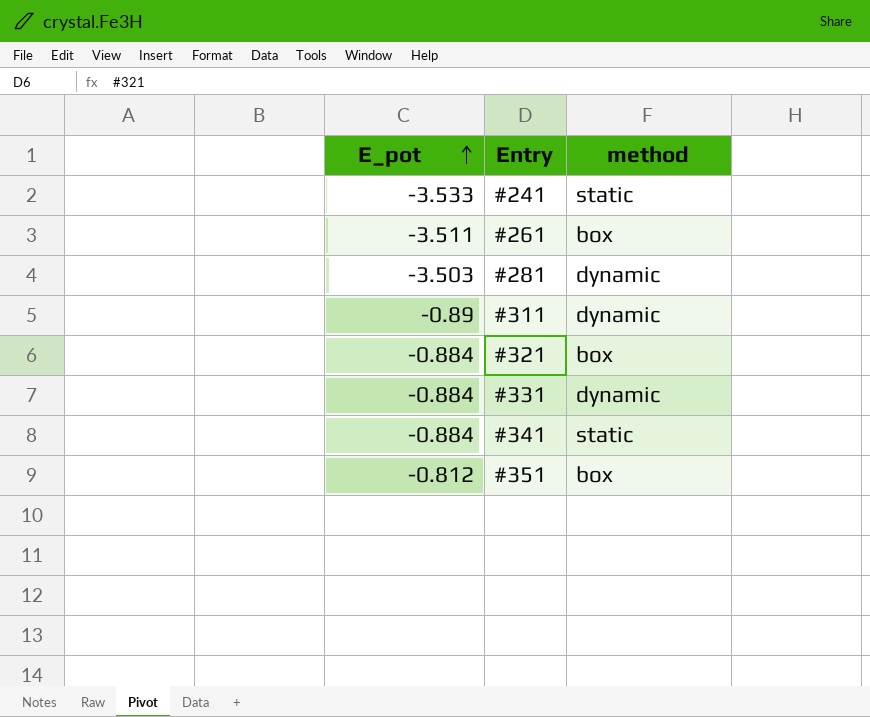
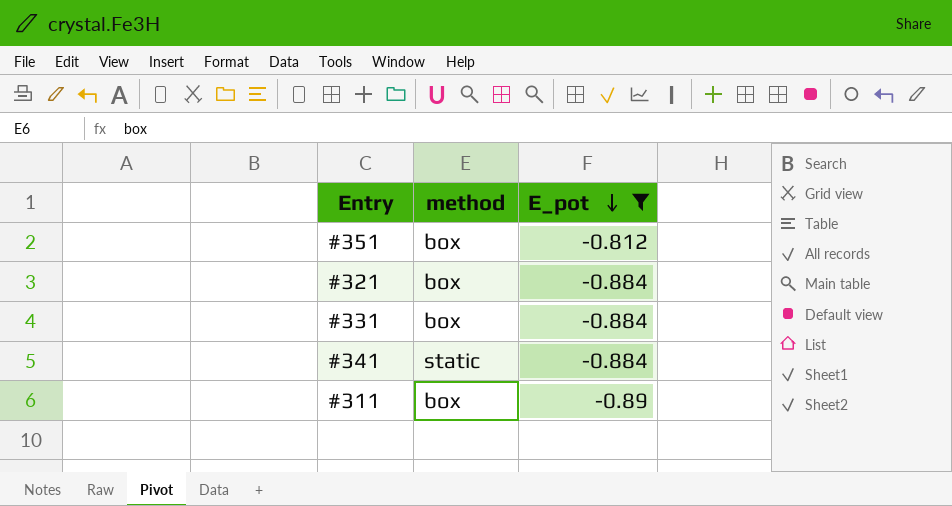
filter: none -> E_pot >= -0.89
row order: E_pot ascending -> E_pot descending
column E_pot | position: 1 -> 3
#331 | method: dynamic -> box
#311 | method: dynamic -> box

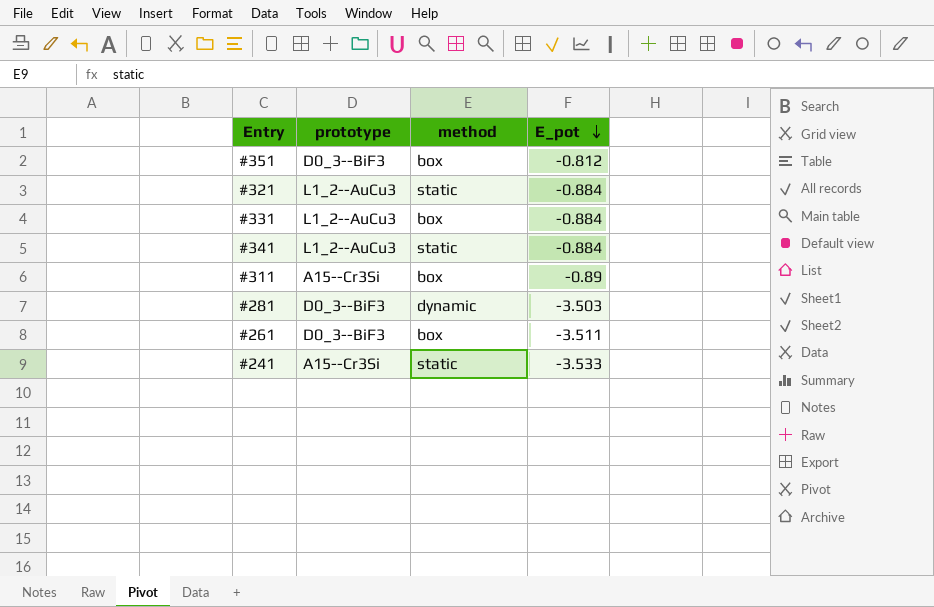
filter: E_pot >= -0.89 -> none
column prototype | position: none -> 2
#321 | method: box -> static

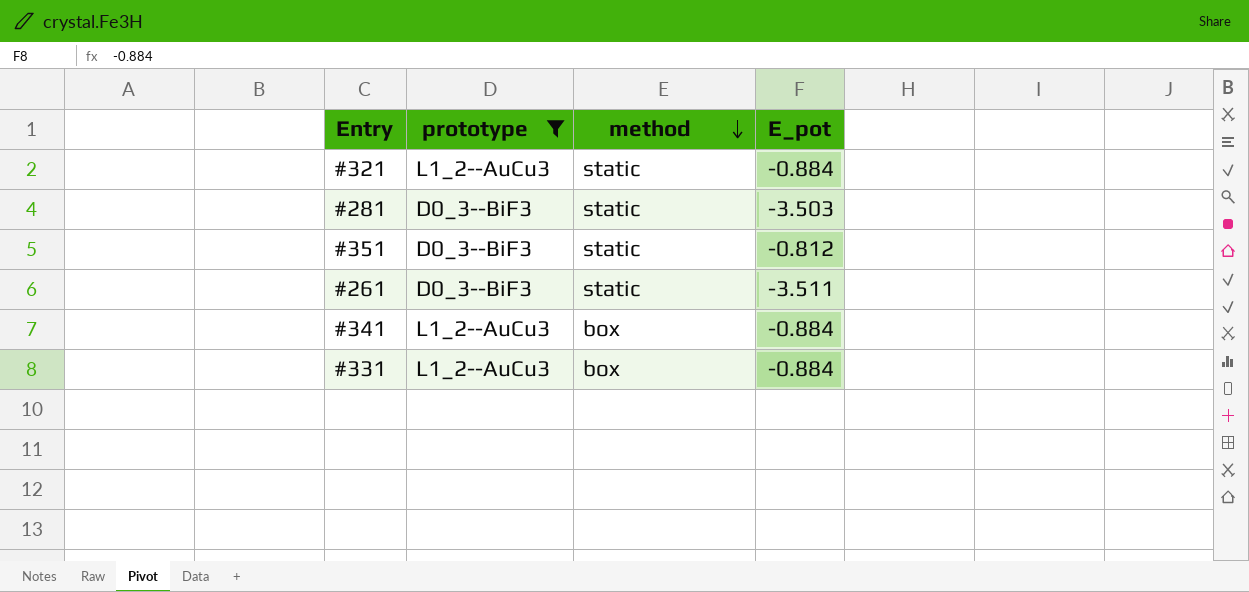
filter: none -> prototype != A15--Cr3Si
row order: E_pot descending -> method descending
#281 | method: dynamic -> static
#351 | method: box -> static
#261 | method: box -> static
#341 | method: static -> box

